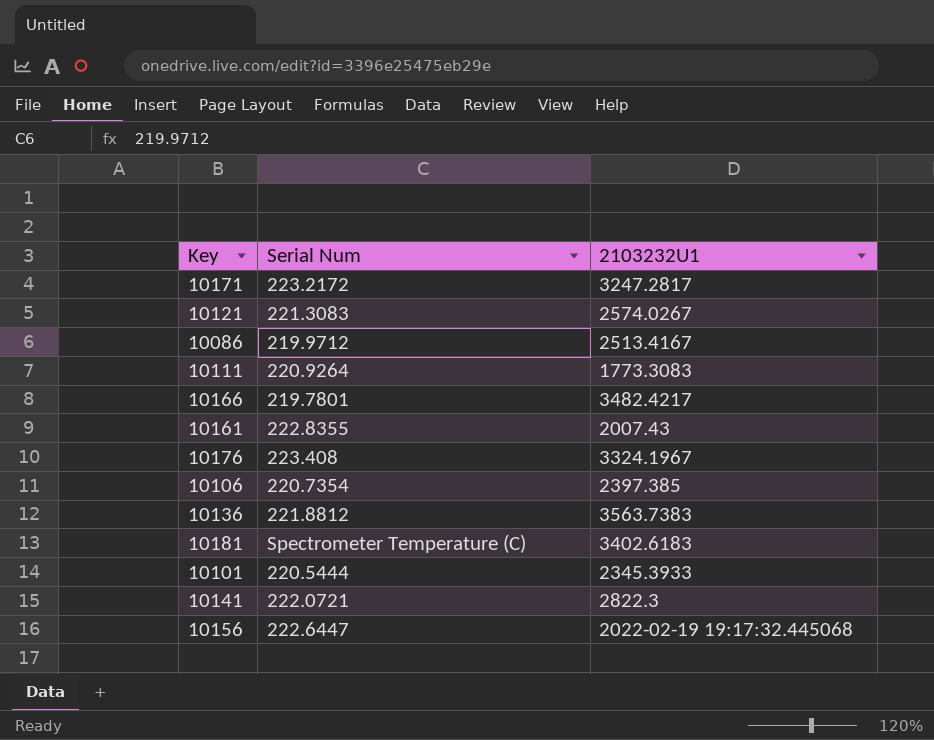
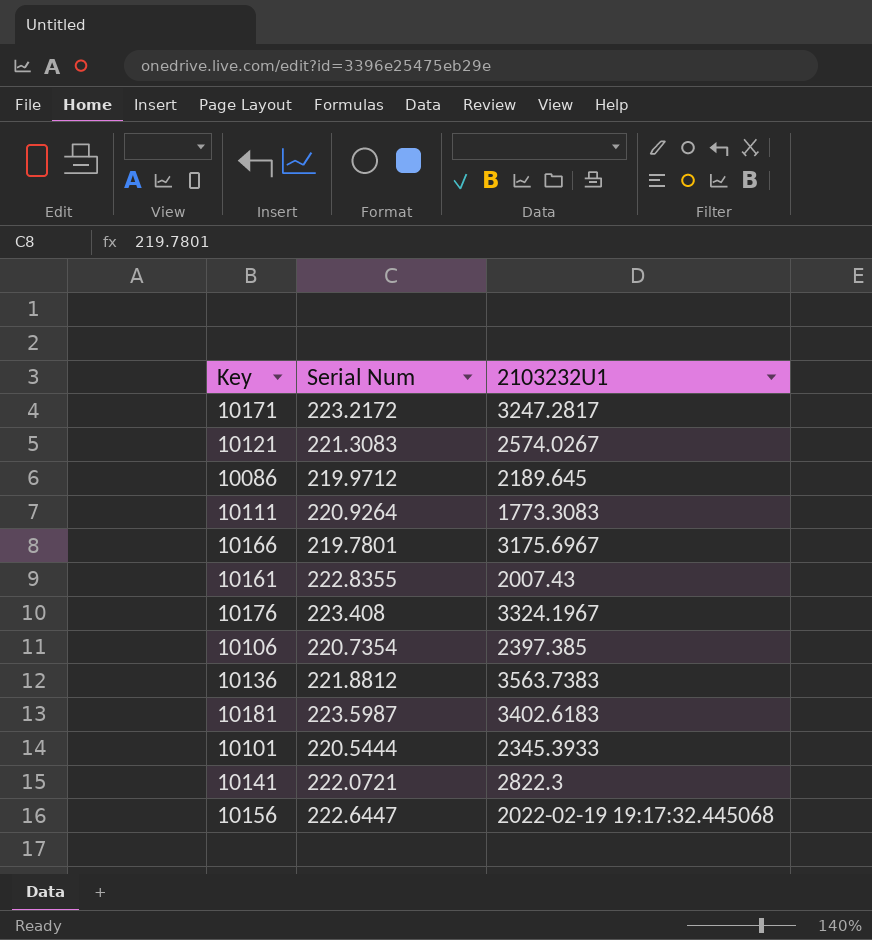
10086 | 2103232U1: 2513.4167 -> 2189.645
10166 | 2103232U1: 3482.4217 -> 3175.6967
10181 | Serial Num: Spectrometer Temperature (C) -> 223.5987

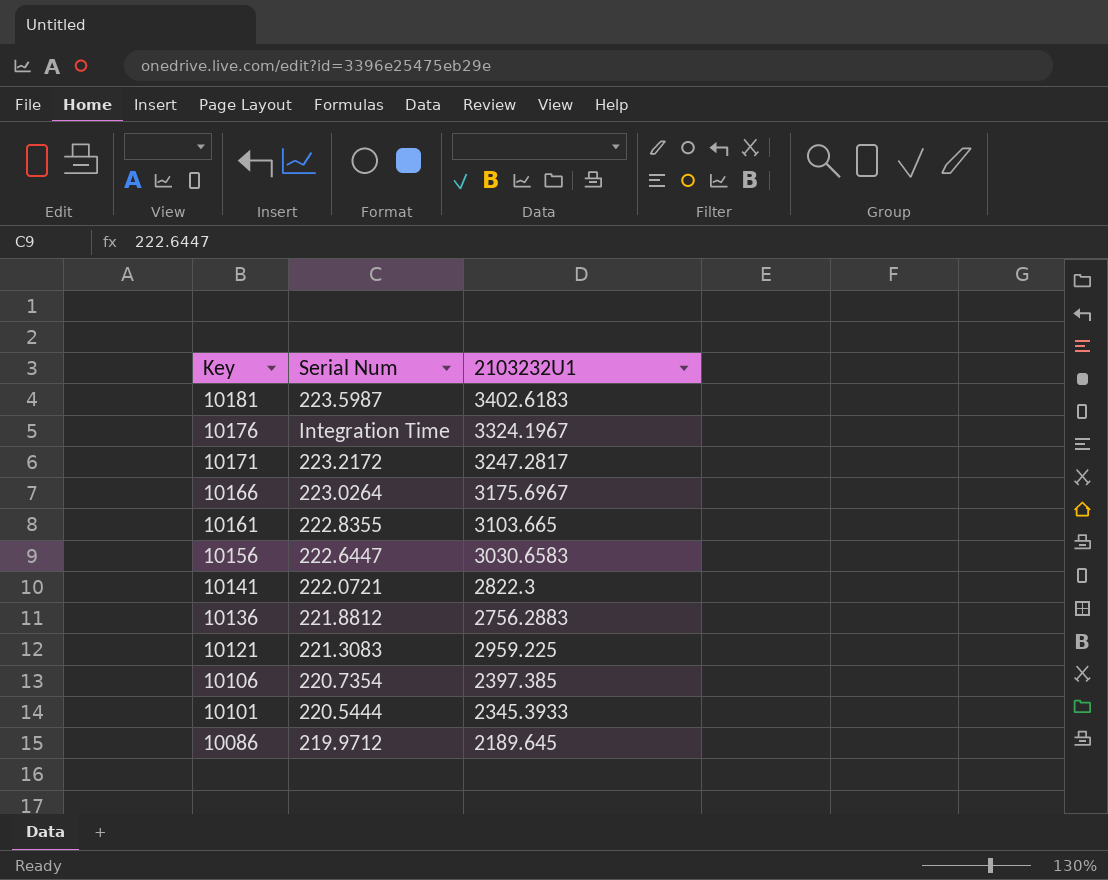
row order: none -> Key descending
row 10111: 220.9264 | 1773.3083 -> none
10176 | Serial Num: 223.408 -> Integration Time
10166 | Serial Num: 219.7801 -> 223.0264
10161 | 2103232U1: 2007.43 -> 3103.665
10156 | 2103232U1: 2022-02-19 19:17:32.445068 -> 3030.6583
10136 | 2103232U1: 3563.7383 -> 2756.2883
10121 | 2103232U1: 2574.0267 -> 2959.225

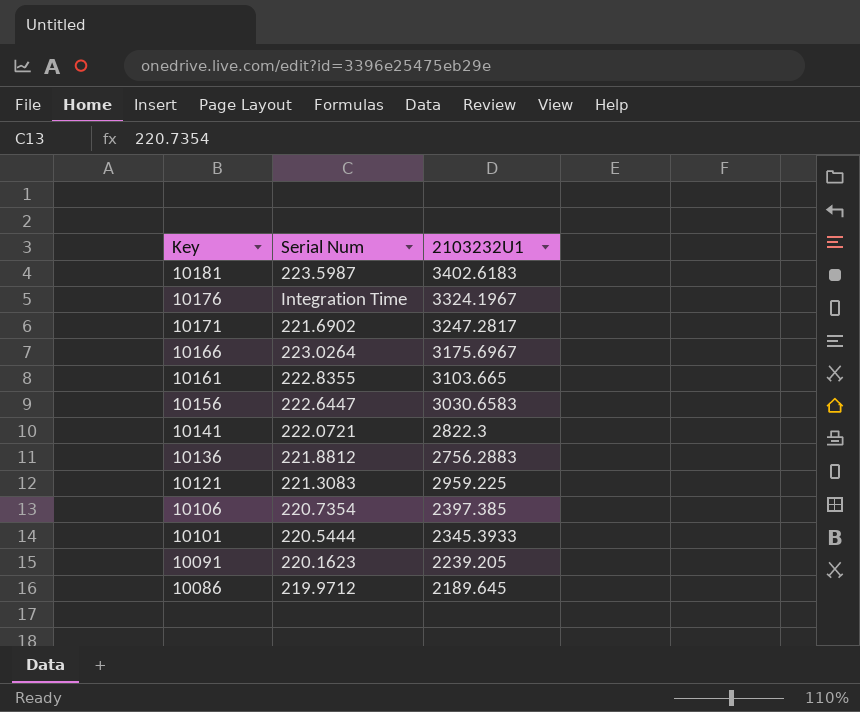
10171 | Serial Num: 223.2172 -> 221.6902
row 10091: none -> 220.1623 | 2239.205

